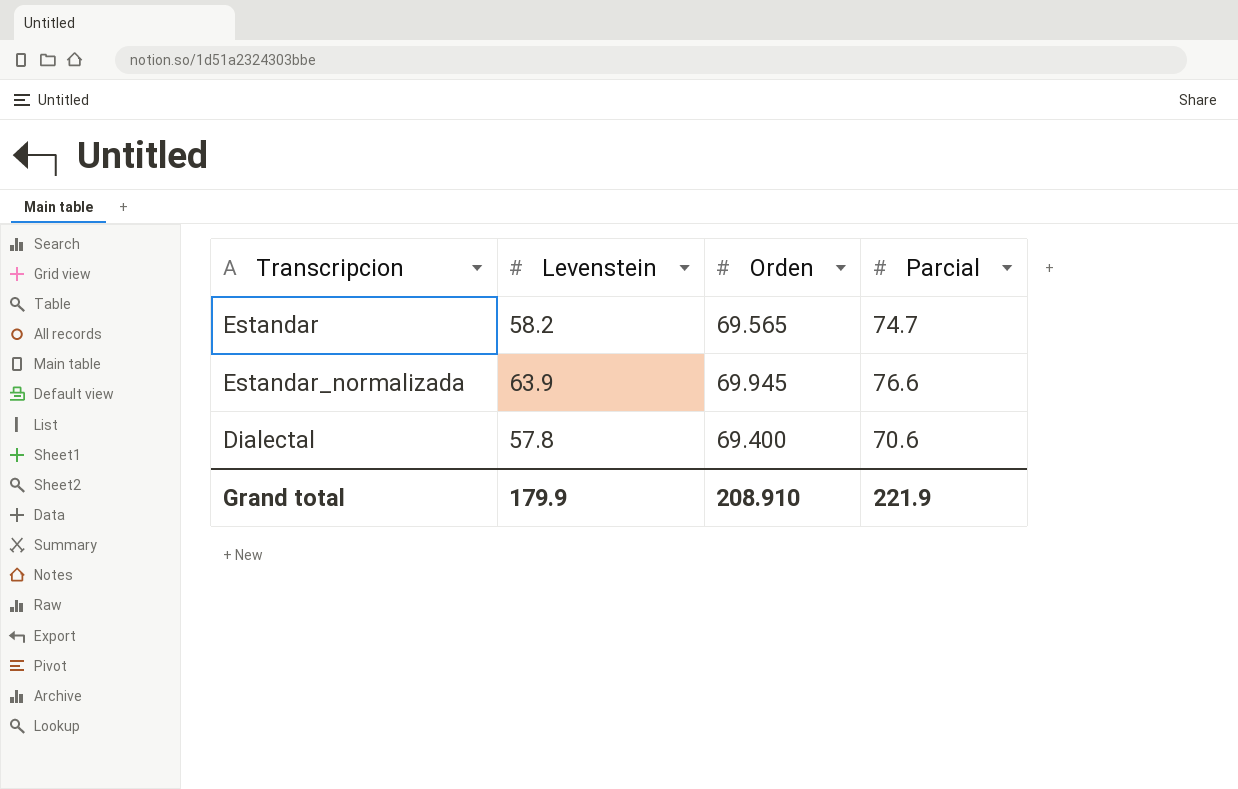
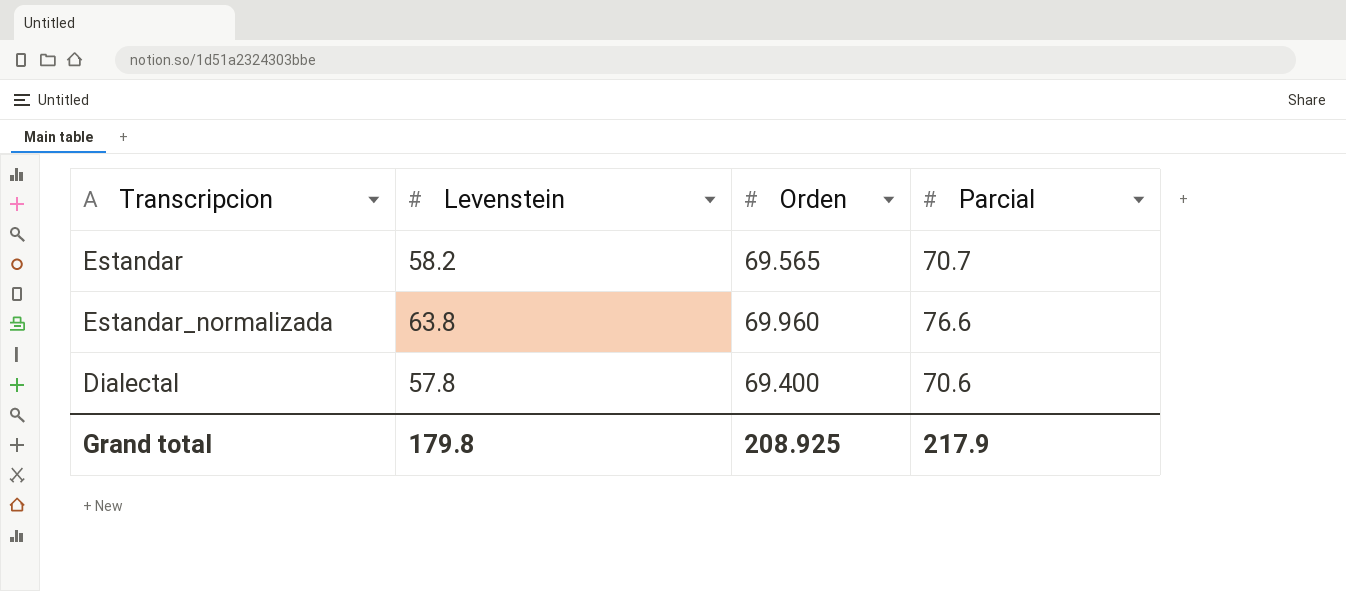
Estandar | Parcial: 74.7 -> 70.7
Estandar_normalizada | Levenstein: 63.9 -> 63.8
Estandar_normalizada | Orden: 69.945 -> 69.960
Grand total | Levenstein: 179.9 -> 179.8
Grand total | Orden: 208.910 -> 208.925
Grand total | Parcial: 221.9 -> 217.9

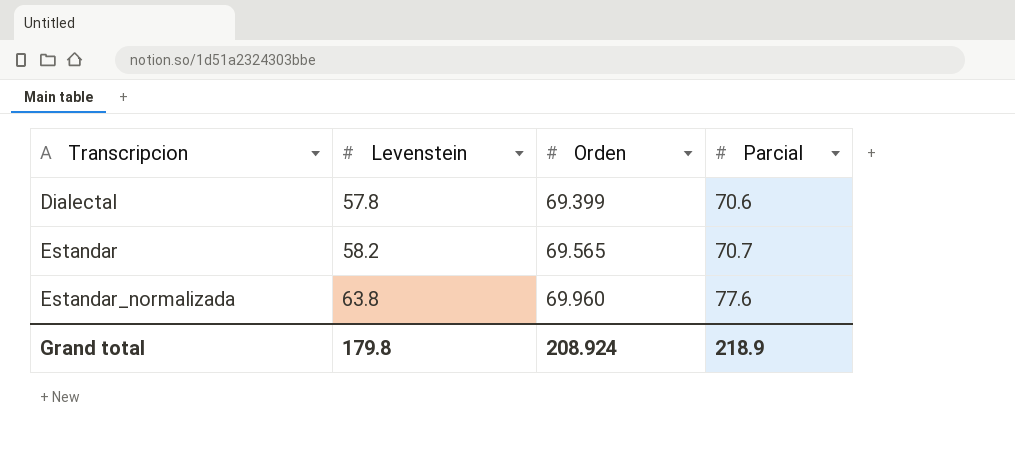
row order: none -> Transcripcion ascending
Dialectal | Orden: 69.400 -> 69.399
Estandar_normalizada | Parcial: 76.6 -> 77.6
Grand total | Orden: 208.925 -> 208.924
Grand total | Parcial: 217.9 -> 218.9

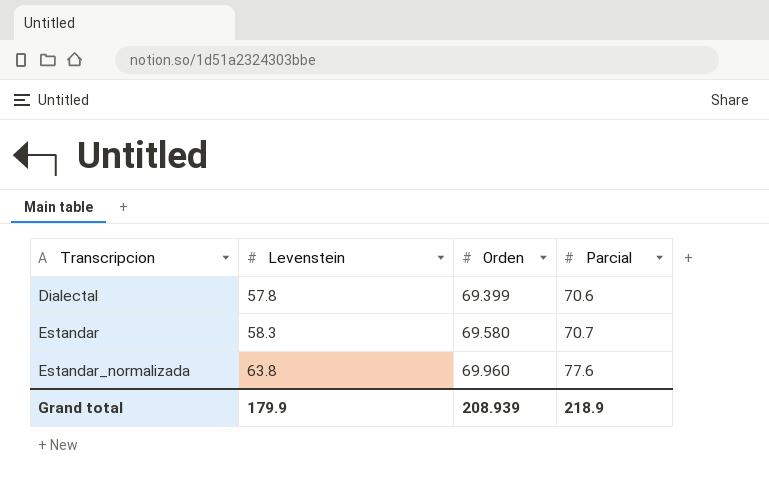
Estandar | Levenstein: 58.2 -> 58.3
Estandar | Orden: 69.565 -> 69.580
Grand total | Levenstein: 179.8 -> 179.9
Grand total | Orden: 208.924 -> 208.939

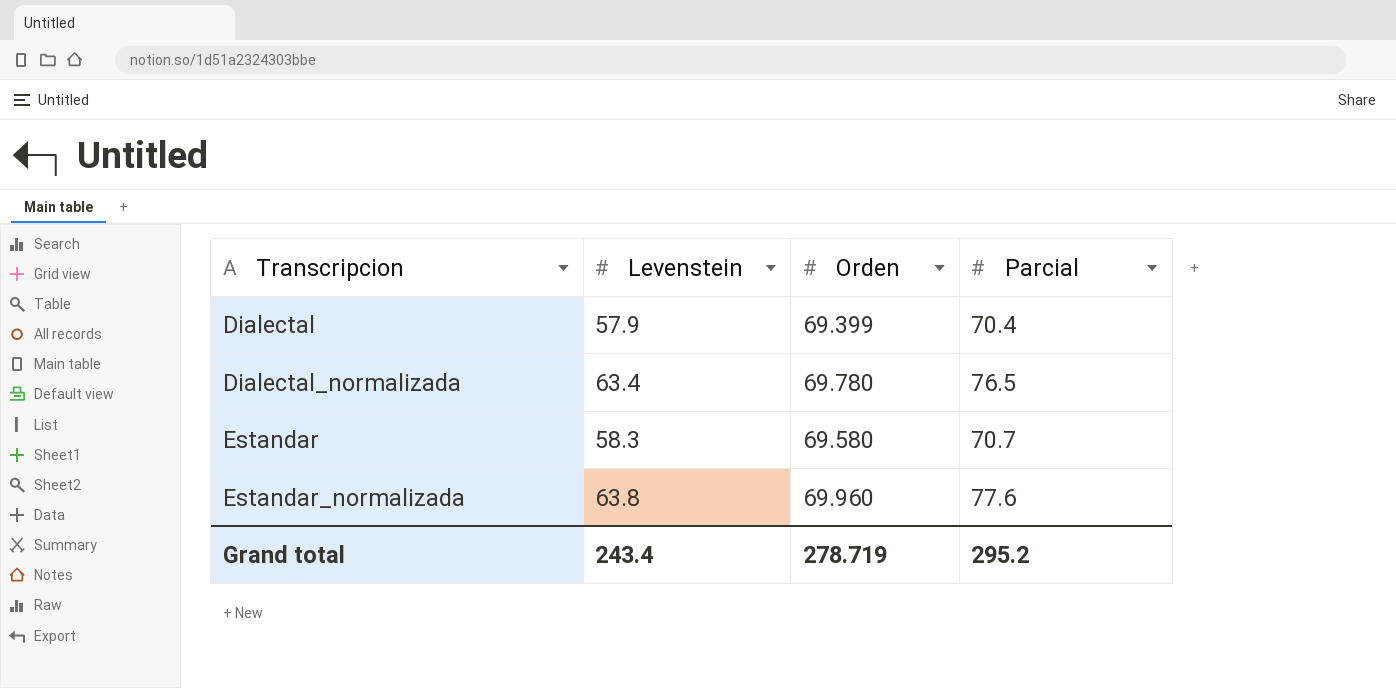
Dialectal | Levenstein: 57.8 -> 57.9
Dialectal | Parcial: 70.6 -> 70.4
row Dialectal_normalizada: none -> 63.4 | 69.780 | 76.5
Grand total | Levenstein: 179.9 -> 243.4
Grand total | Orden: 208.939 -> 278.719
Grand total | Parcial: 218.9 -> 295.2

